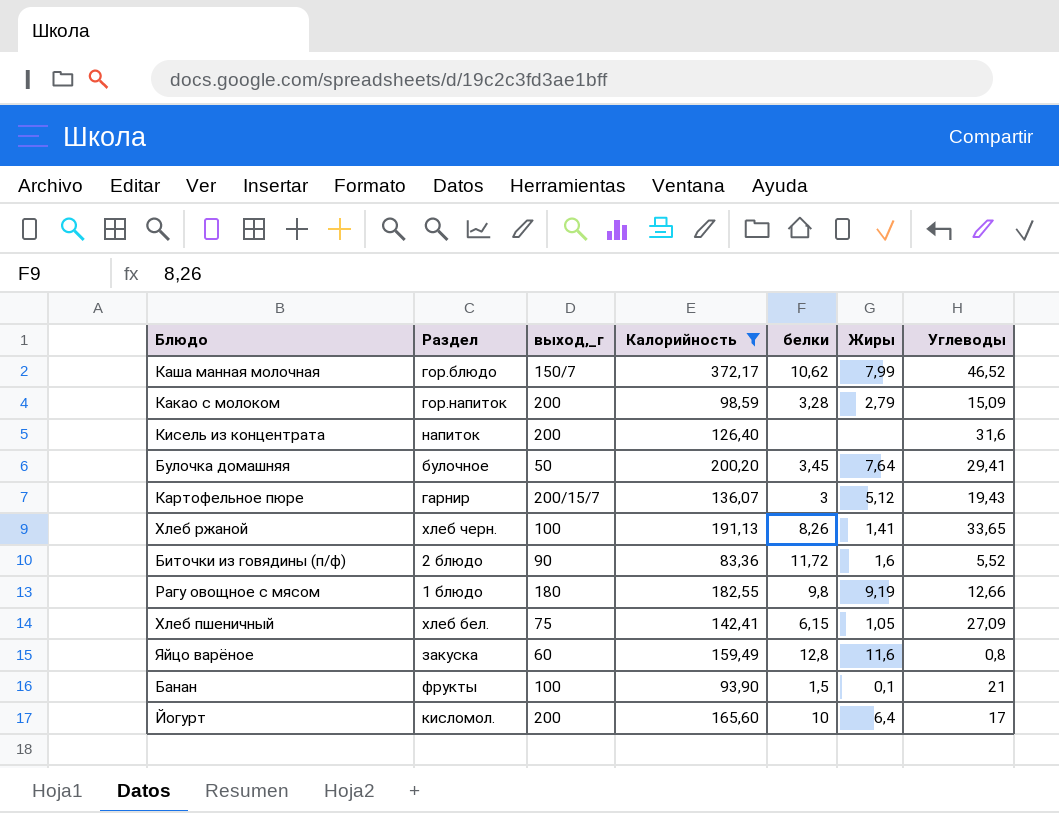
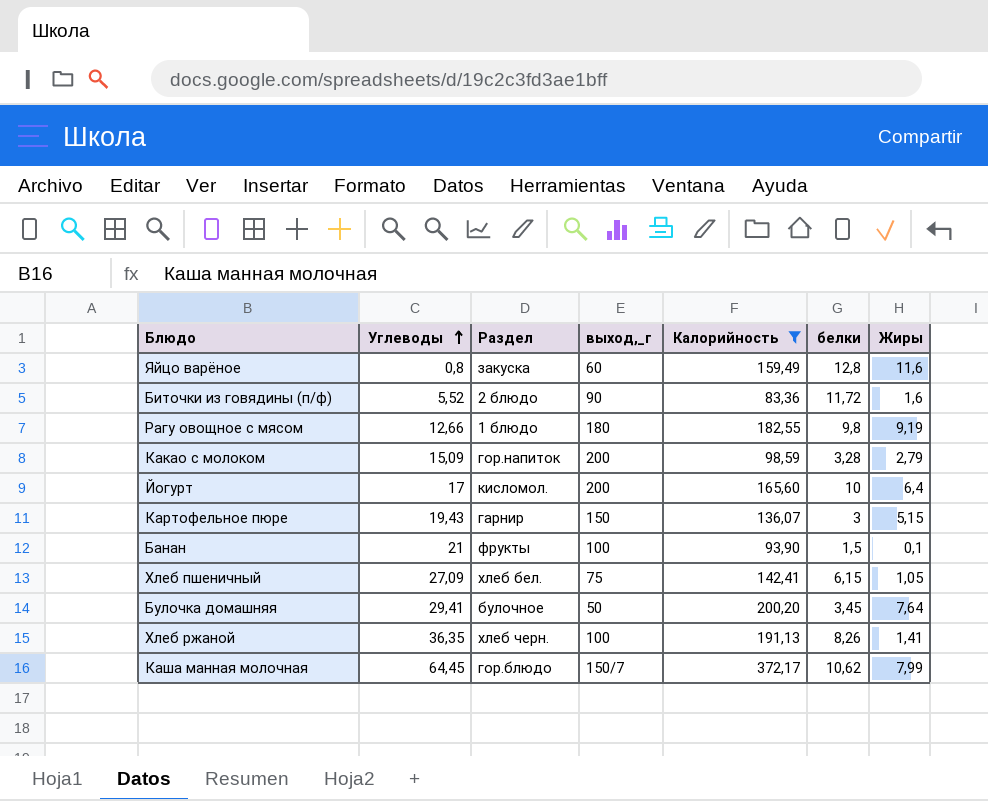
row order: none -> Углеводы ascending
column Углеводы | position: 7 -> 2
row Кисель из концентрата: напиток | 200 | 126,40 | none | none | 31,6 -> none
Картофельное пюре | выход,_г: 200/15/7 -> 150
Картофельное пюре | Жиры: 5,12 -> 5,15
Хлеб ржаной | Углеводы: 33,65 -> 36,35
Каша манная молочная | Углеводы: 46,52 -> 64,45

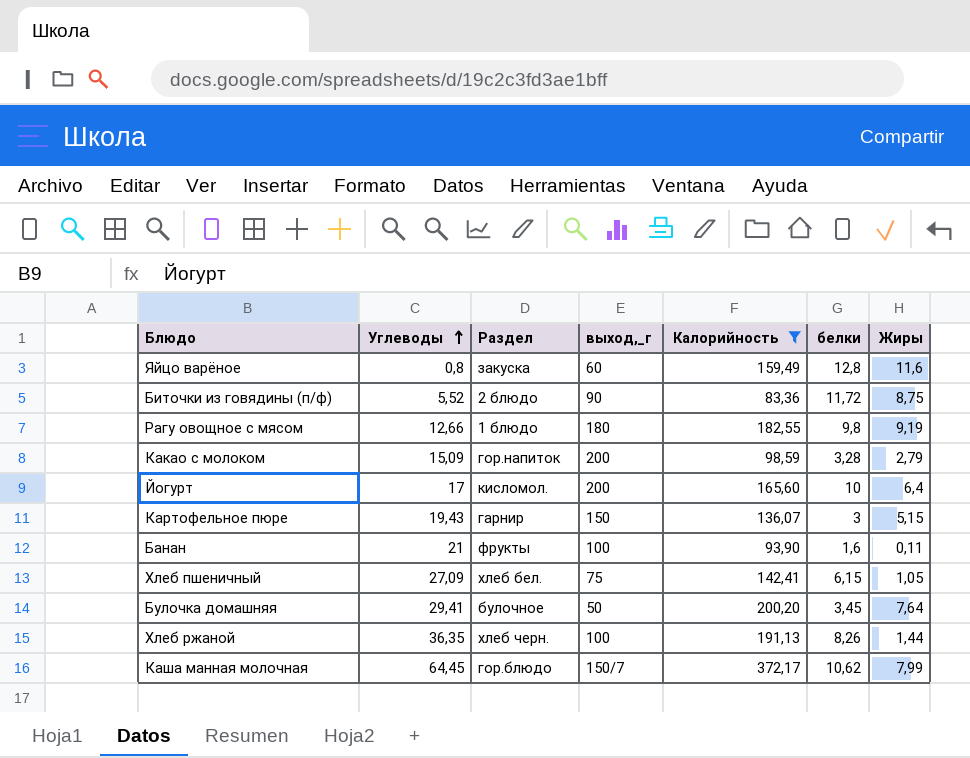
Биточки из говядины (п/ф) | Жиры: 1,6 -> 8,75
Банан | белки: 1,5 -> 1,6
Банан | Жиры: 0,1 -> 0,11
Хлеб ржаной | Жиры: 1,41 -> 1,44

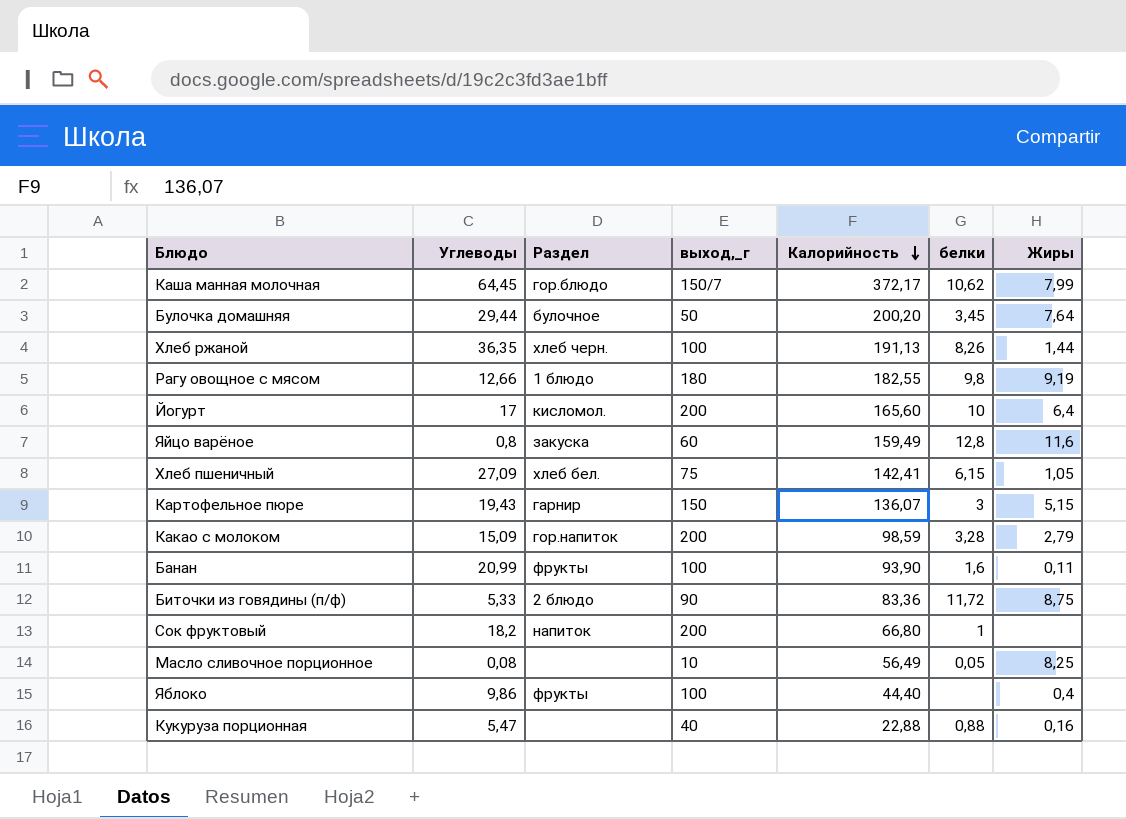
filter: Калорийность >= 83,36 -> none
row order: Углеводы ascending -> Калорийность descending
Булочка домашняя | Углеводы: 29,41 -> 29,44
Банан | Углеводы: 21 -> 20,99
Биточки из говядины (п/ф) | Углеводы: 5,52 -> 5,33

